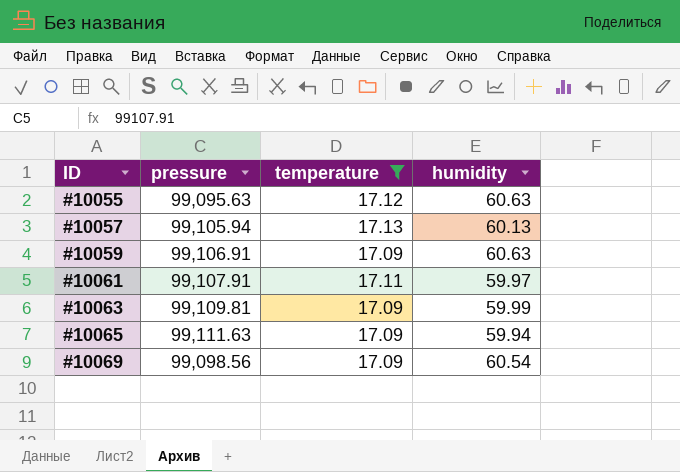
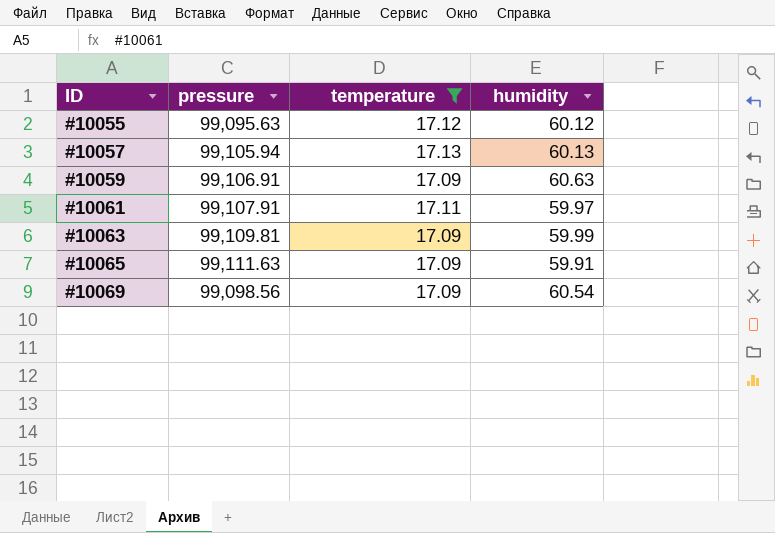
#10055 | humidity: 60.63 -> 60.12
#10065 | humidity: 59.94 -> 59.91

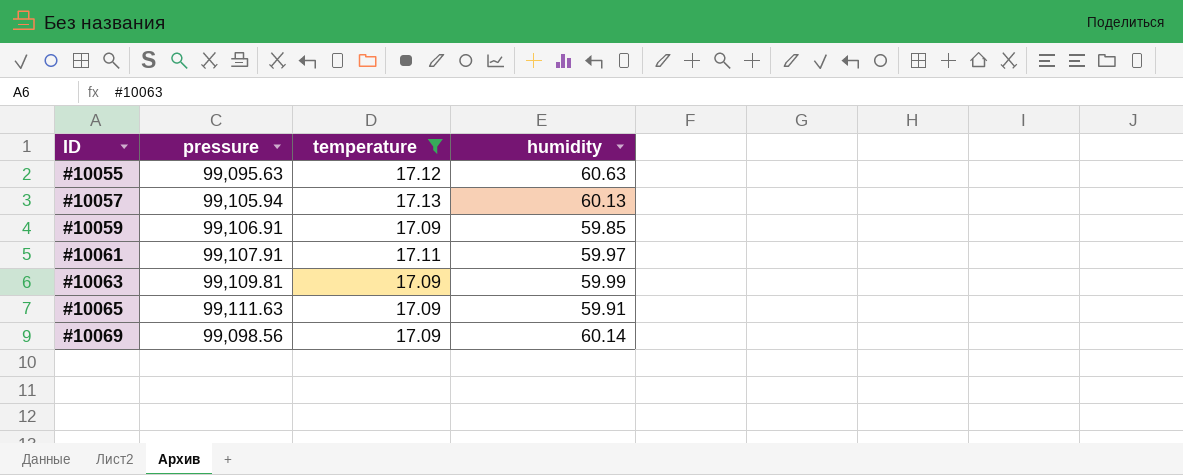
#10055 | humidity: 60.12 -> 60.63
#10059 | humidity: 60.63 -> 59.85
#10069 | humidity: 60.54 -> 60.14

